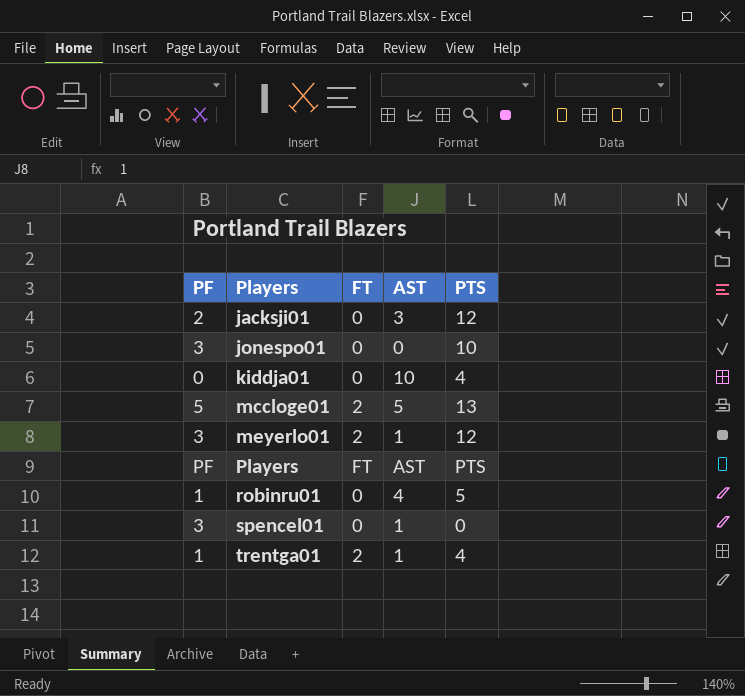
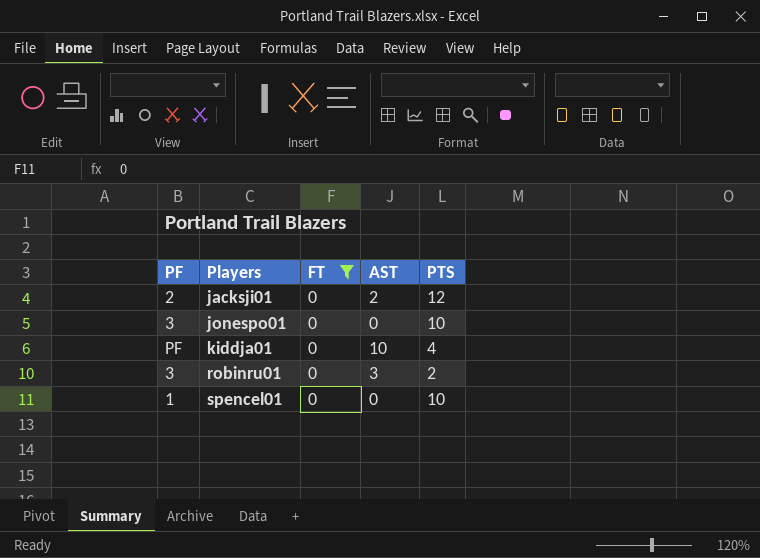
filter: none -> FT = 0
jacksji01 | AST: 3 -> 2
kiddja01 | PF: 0 -> PF
robinru01 | PF: 1 -> 3
robinru01 | AST: 4 -> 3
robinru01 | PTS: 5 -> 2
spencel01 | PF: 3 -> 1
spencel01 | AST: 1 -> 0
spencel01 | PTS: 0 -> 10

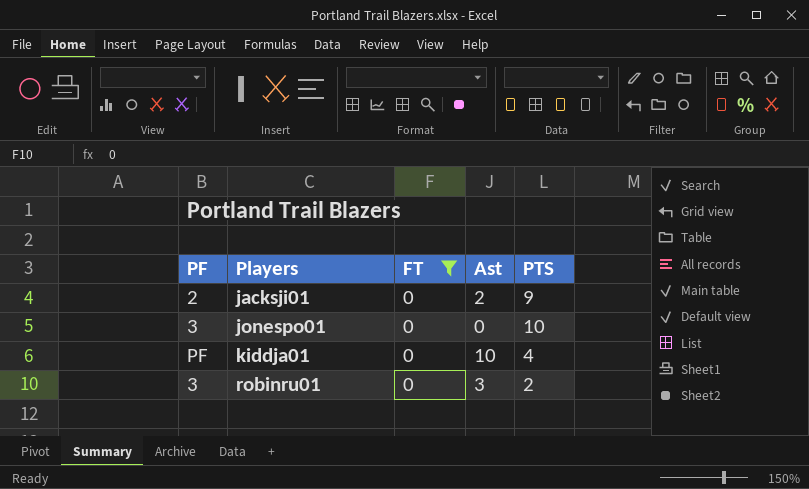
column name: AST -> Ast
row spencel01: 1 | 0 | 0 | 10 -> none
jacksji01 | PTS: 12 -> 9

